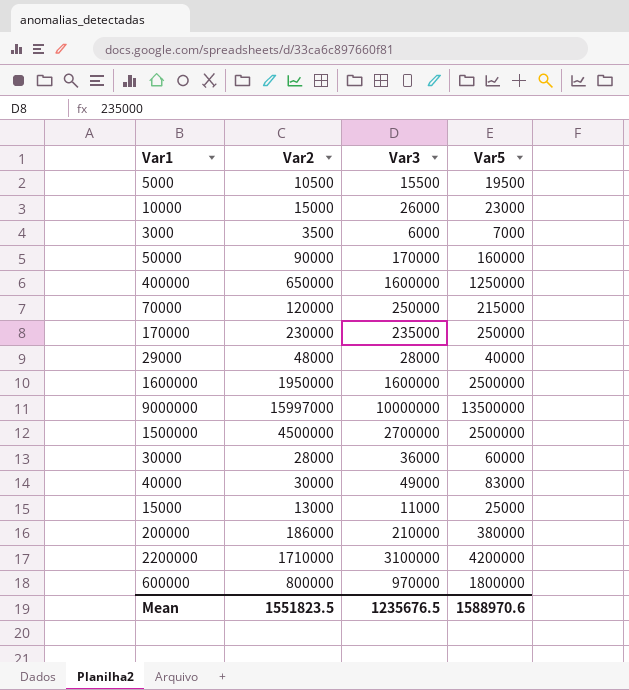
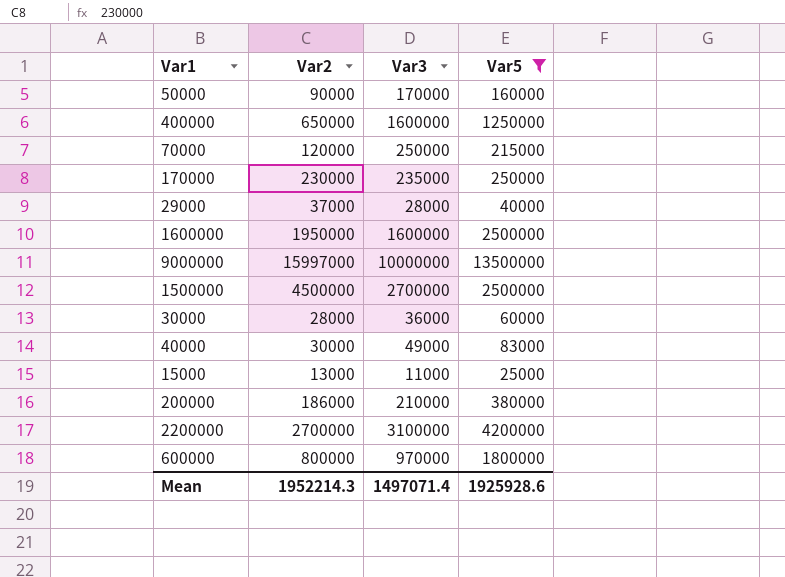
filter: none -> Var5 >= 25000
29000 | Var2: 48000 -> 37000
2200000 | Var2: 1710000 -> 2700000
Mean | Var2: 1551823.5 -> 1952214.3
Mean | Var3: 1235676.5 -> 1497071.4
Mean | Var5: 1588970.6 -> 1925928.6

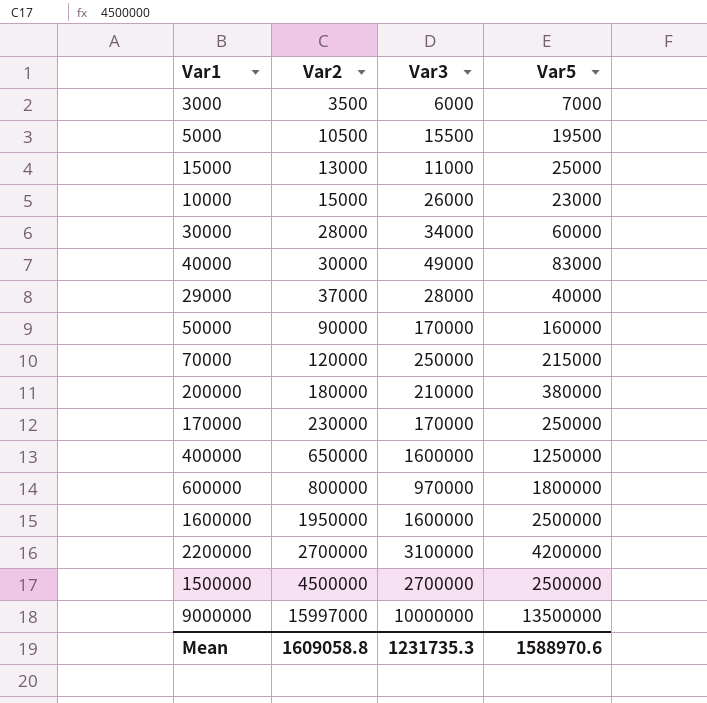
filter: Var5 >= 25000 -> none
row order: none -> Var2 ascending
30000 | Var3: 36000 -> 34000
200000 | Var2: 186000 -> 180000
170000 | Var3: 235000 -> 170000
Mean | Var2: 1952214.3 -> 1609058.8
Mean | Var3: 1497071.4 -> 1231735.3
Mean | Var5: 1925928.6 -> 1588970.6

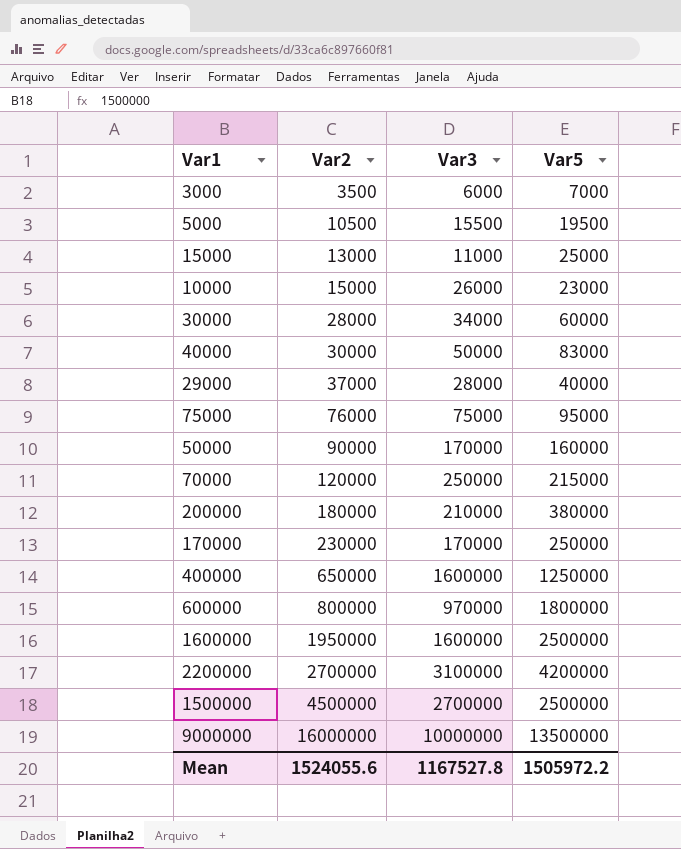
40000 | Var3: 49000 -> 50000
row 75000: none -> 76000 | 75000 | 95000
9000000 | Var2: 15997000 -> 16000000
Mean | Var2: 1609058.8 -> 1524055.6
Mean | Var3: 1231735.3 -> 1167527.8
Mean | Var5: 1588970.6 -> 1505972.2

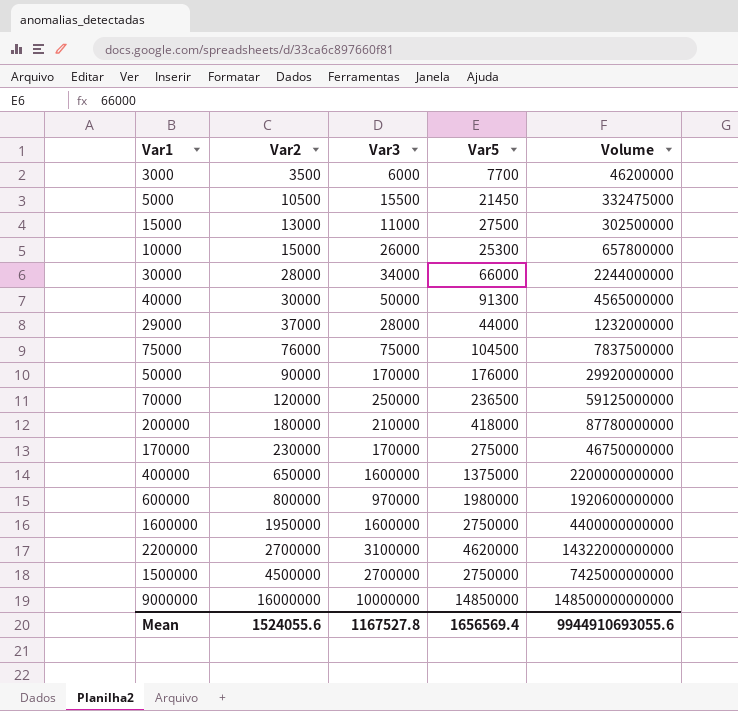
column Volume | formula: none -> [Var3] * [Var5]
3000 | Var5: 7000 -> 7700
5000 | Var5: 19500 -> 21450
15000 | Var5: 25000 -> 27500
10000 | Var5: 23000 -> 25300
30000 | Var5: 60000 -> 66000
40000 | Var5: 83000 -> 91300
29000 | Var5: 40000 -> 44000
75000 | Var5: 95000 -> 104500
50000 | Var5: 160000 -> 176000
70000 | Var5: 215000 -> 236500
200000 | Var5: 380000 -> 418000
170000 | Var5: 250000 -> 275000
400000 | Var5: 1250000 -> 1375000
600000 | Var5: 1800000 -> 1980000
1600000 | Var5: 2500000 -> 2750000
2200000 | Var5: 4200000 -> 4620000
1500000 | Var5: 2500000 -> 2750000
9000000 | Var5: 13500000 -> 14850000
Mean | Var5: 1505972.2 -> 1656569.4

